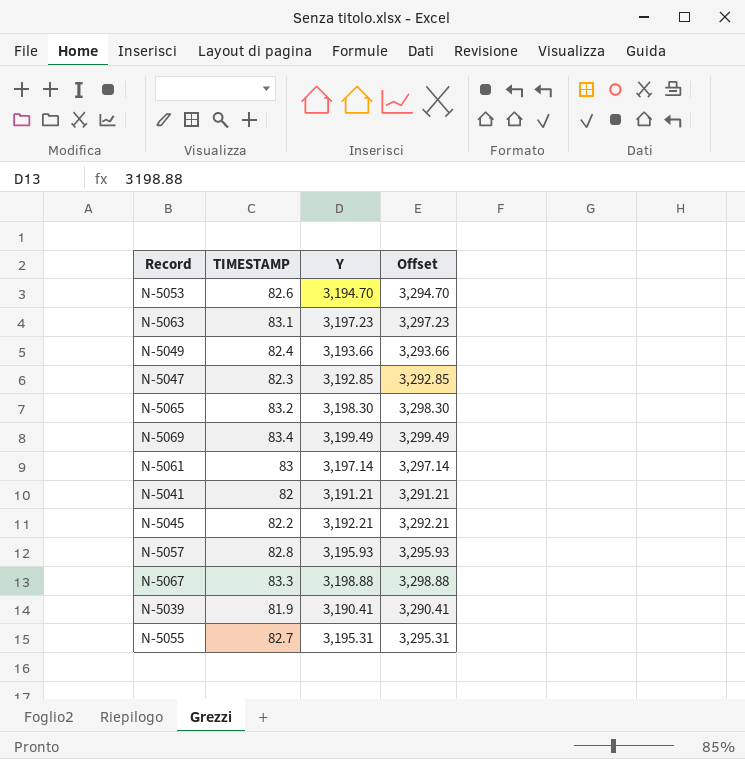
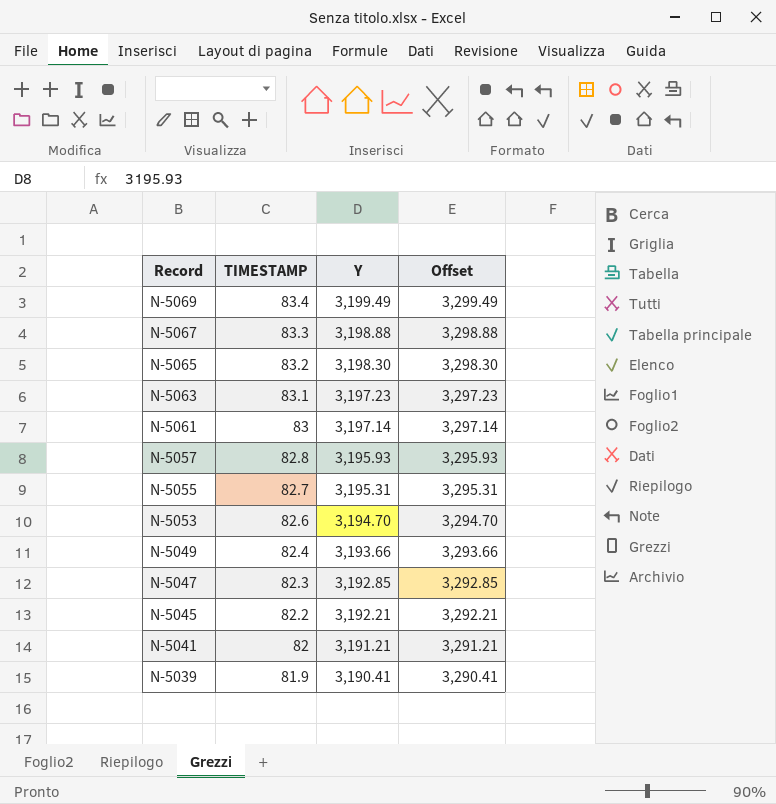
row order: none -> Record descending

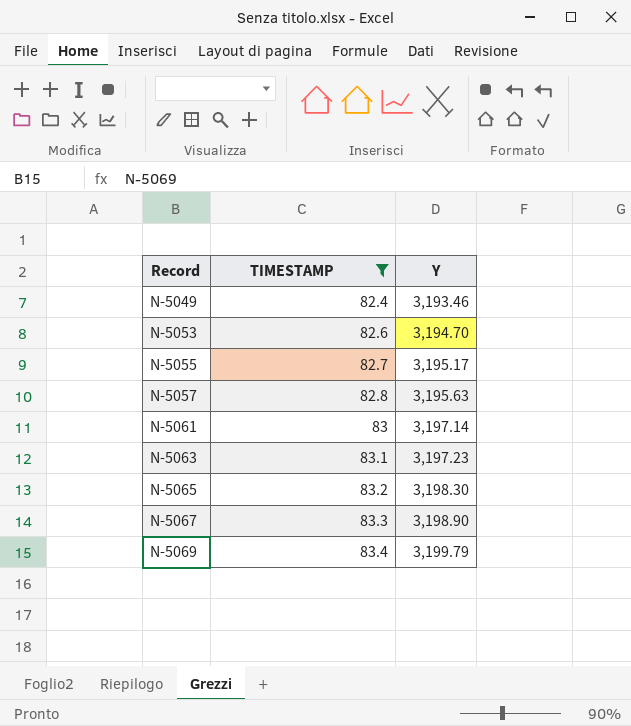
filter: none -> TIMESTAMP >= 82.4
row order: Record descending -> Record ascending
column Offset | formula: [Y] + 100 -> none
N-5049 | Y: 3,193.66 -> 3,193.46
N-5055 | Y: 3,195.31 -> 3,195.17
N-5057 | Y: 3,195.93 -> 3,195.63
N-5067 | Y: 3,198.88 -> 3,198.90
N-5069 | Y: 3,199.49 -> 3,199.79

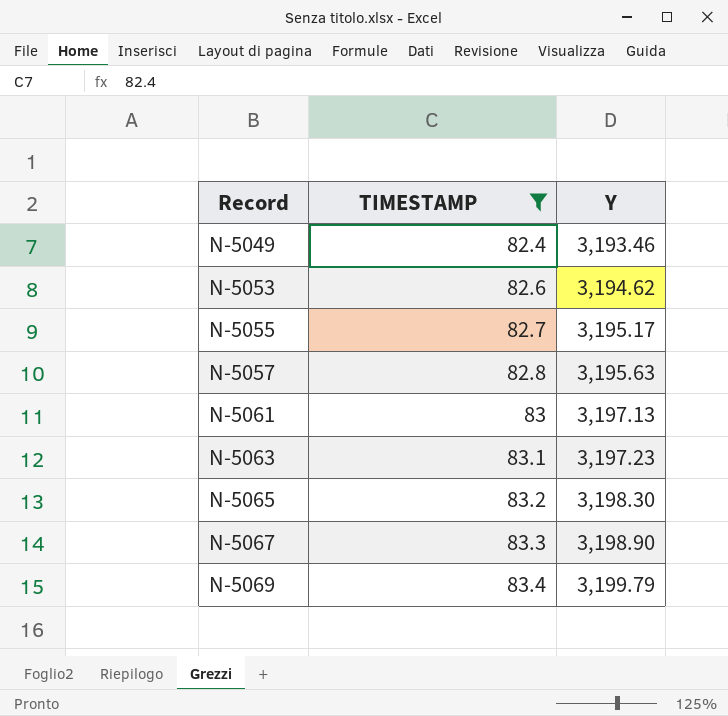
N-5053 | Y: 3,194.70 -> 3,194.62
N-5061 | Y: 3,197.14 -> 3,197.13

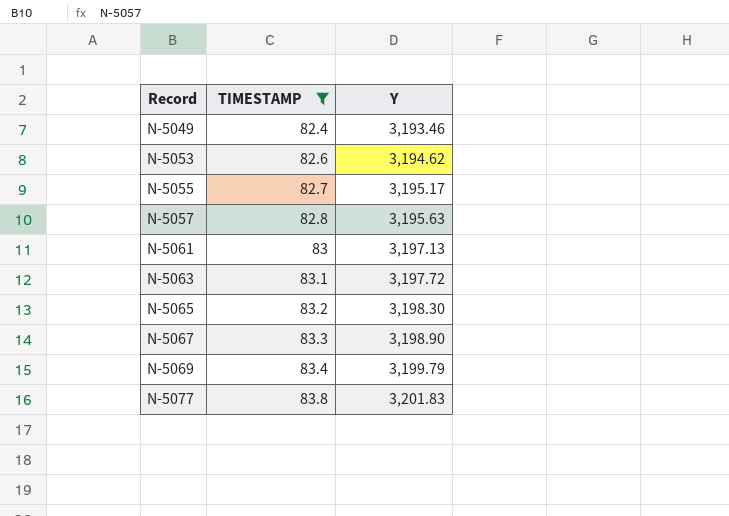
N-5063 | Y: 3,197.23 -> 3,197.72
row N-5077: none -> 83.8 | 3,201.83

